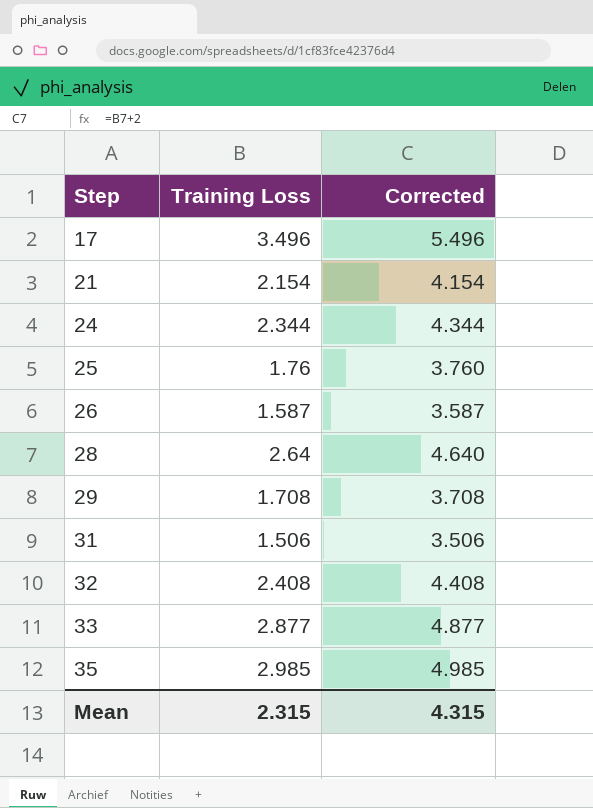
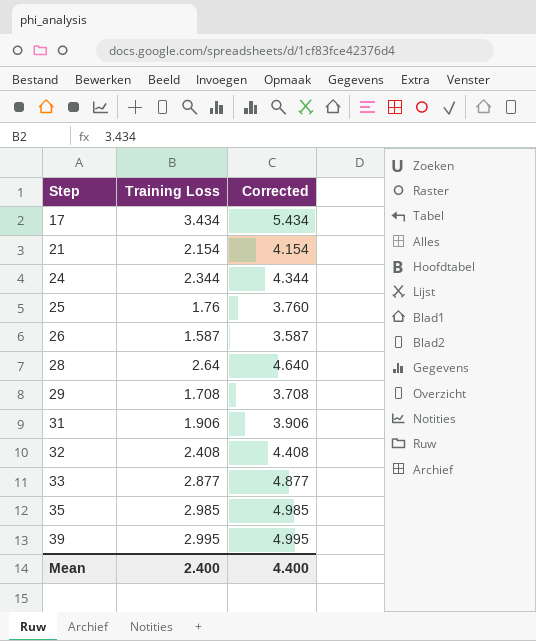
17 | Training Loss: 3.496 -> 3.434
17 | Corrected: 5.496 -> 5.434
31 | Training Loss: 1.506 -> 1.906
31 | Corrected: 3.506 -> 3.906
row 39: none -> 2.995 | 4.995
Mean | Training Loss: 2.315 -> 2.400
Mean | Corrected: 4.315 -> 4.400

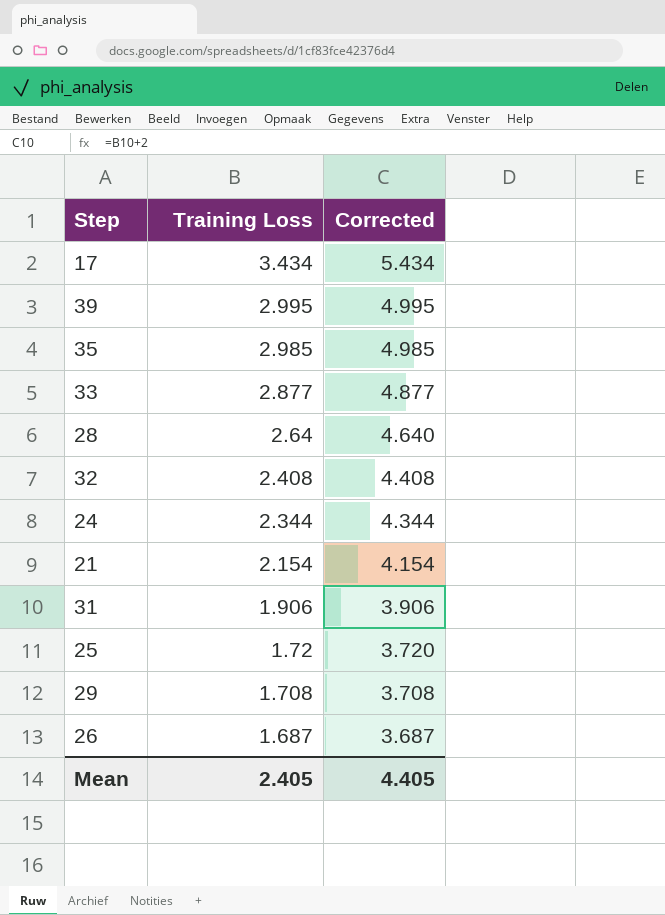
row order: Step ascending -> Training Loss descending
25 | Training Loss: 1.76 -> 1.72
25 | Corrected: 3.760 -> 3.720
26 | Training Loss: 1.587 -> 1.687
26 | Corrected: 3.587 -> 3.687
Mean | Training Loss: 2.400 -> 2.405
Mean | Corrected: 4.400 -> 4.405

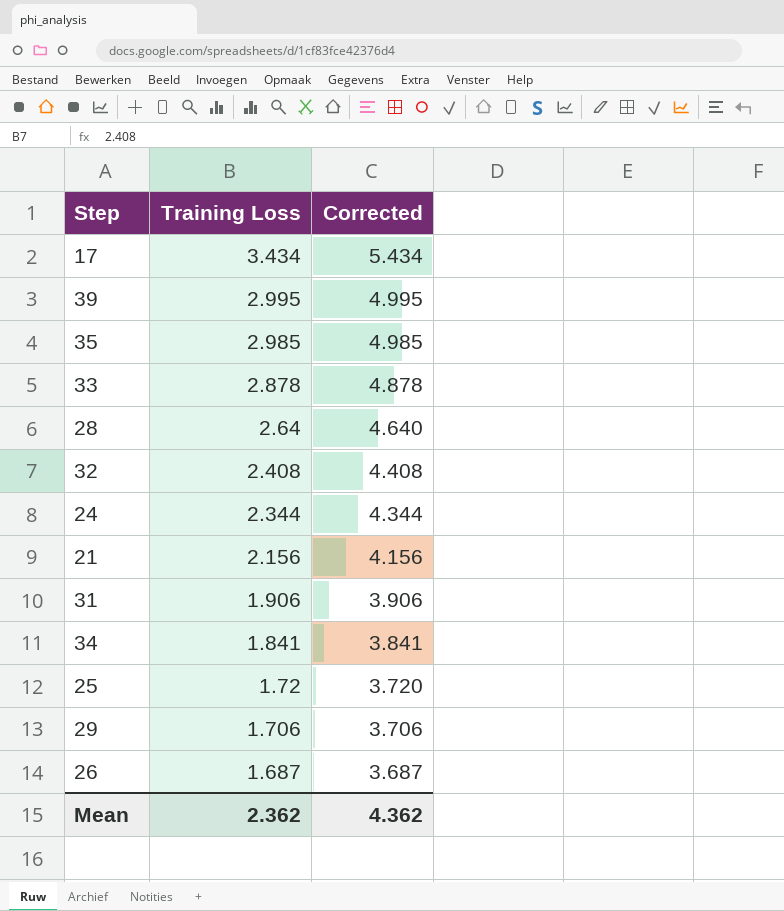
33 | Training Loss: 2.877 -> 2.878
33 | Corrected: 4.877 -> 4.878
21 | Training Loss: 2.154 -> 2.156
21 | Corrected: 4.154 -> 4.156
row 34: none -> 1.841 | 3.841
29 | Training Loss: 1.708 -> 1.706
29 | Corrected: 3.708 -> 3.706
Mean | Training Loss: 2.405 -> 2.362
Mean | Corrected: 4.405 -> 4.362

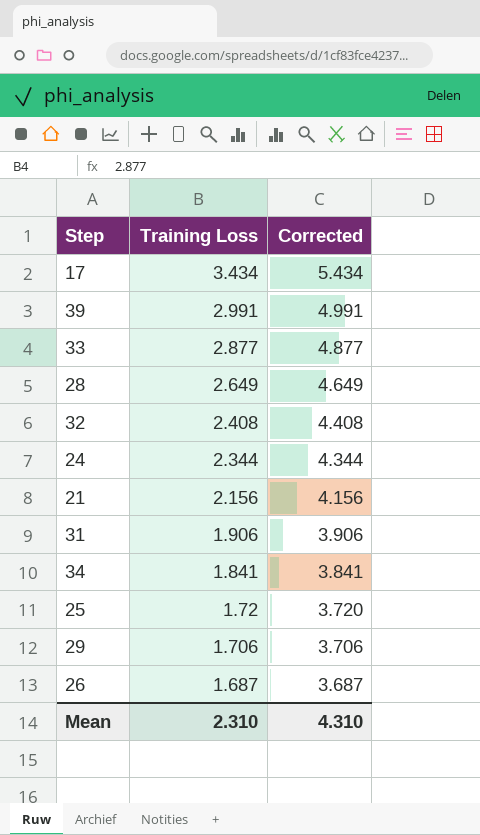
row 35: 2.985 | 4.985 -> none
39 | Training Loss: 2.995 -> 2.991
39 | Corrected: 4.995 -> 4.991
33 | Training Loss: 2.878 -> 2.877
33 | Corrected: 4.878 -> 4.877
28 | Training Loss: 2.64 -> 2.649
28 | Corrected: 4.640 -> 4.649
Mean | Training Loss: 2.362 -> 2.310
Mean | Corrected: 4.362 -> 4.310

